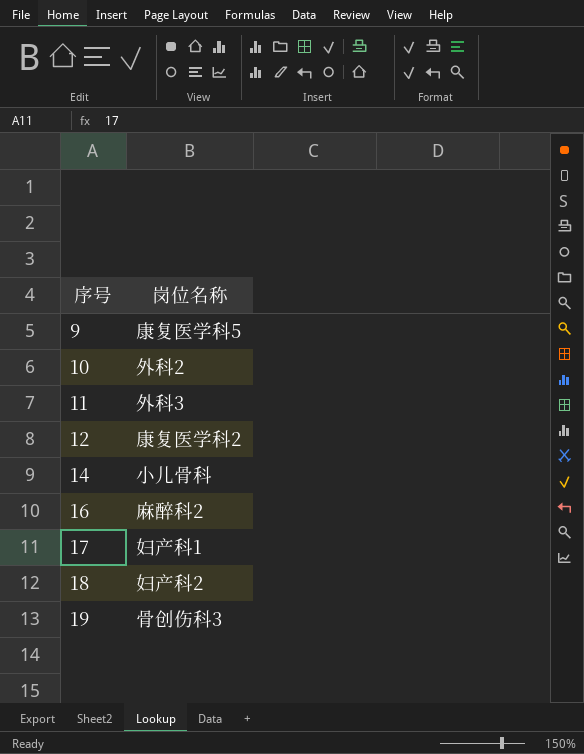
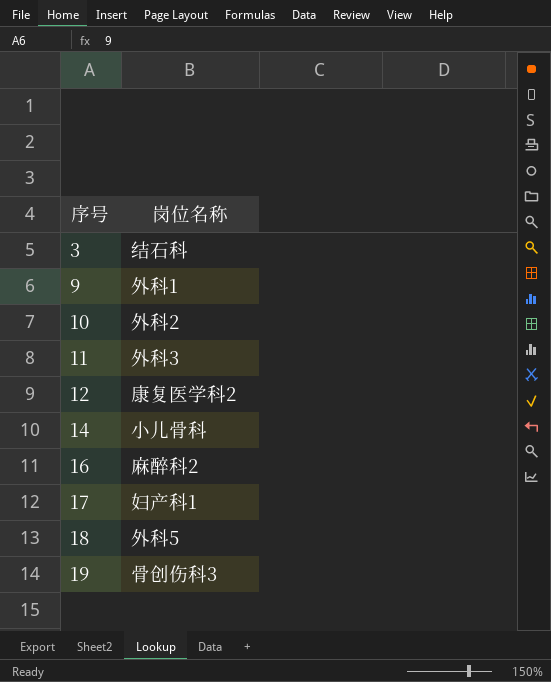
row 3: none -> 结石科
9 | 岗位名称: 康复医学科5 -> 外科1
18 | 岗位名称: 妇产科2 -> 外科5

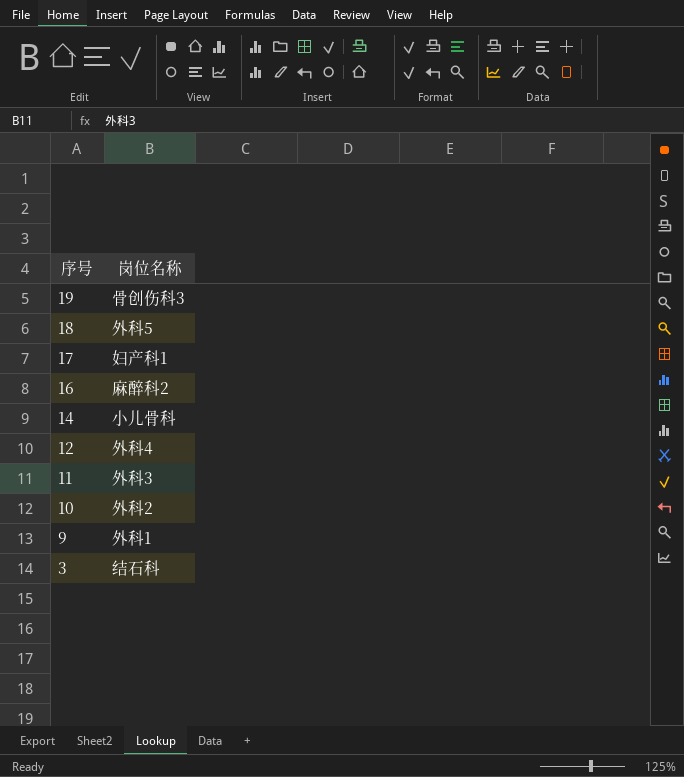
row order: 序号 ascending -> 序号 descending
12 | 岗位名称: 康复医学科2 -> 外科4

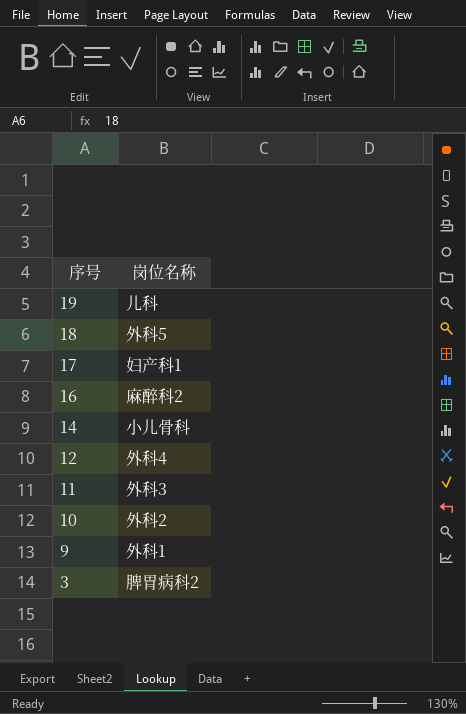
19 | 岗位名称: 骨创伤科3 -> 儿科
3 | 岗位名称: 结石科 -> 脾胃病科2

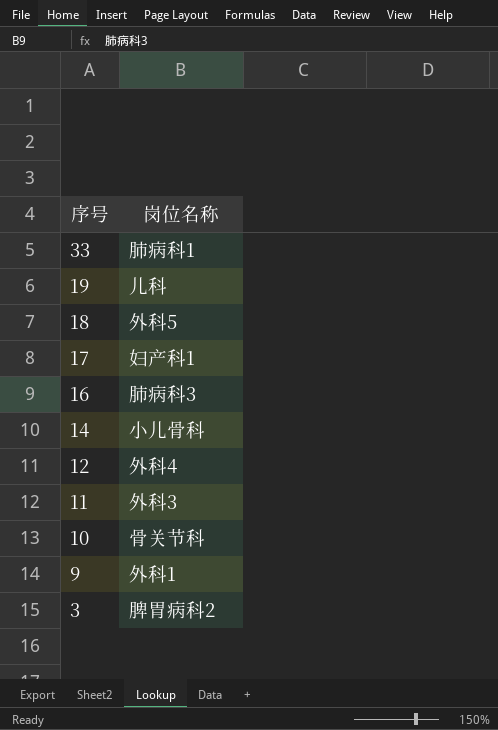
row 33: none -> 肺病科1
16 | 岗位名称: 麻醉科2 -> 肺病科3
10 | 岗位名称: 外科2 -> 骨关节科

